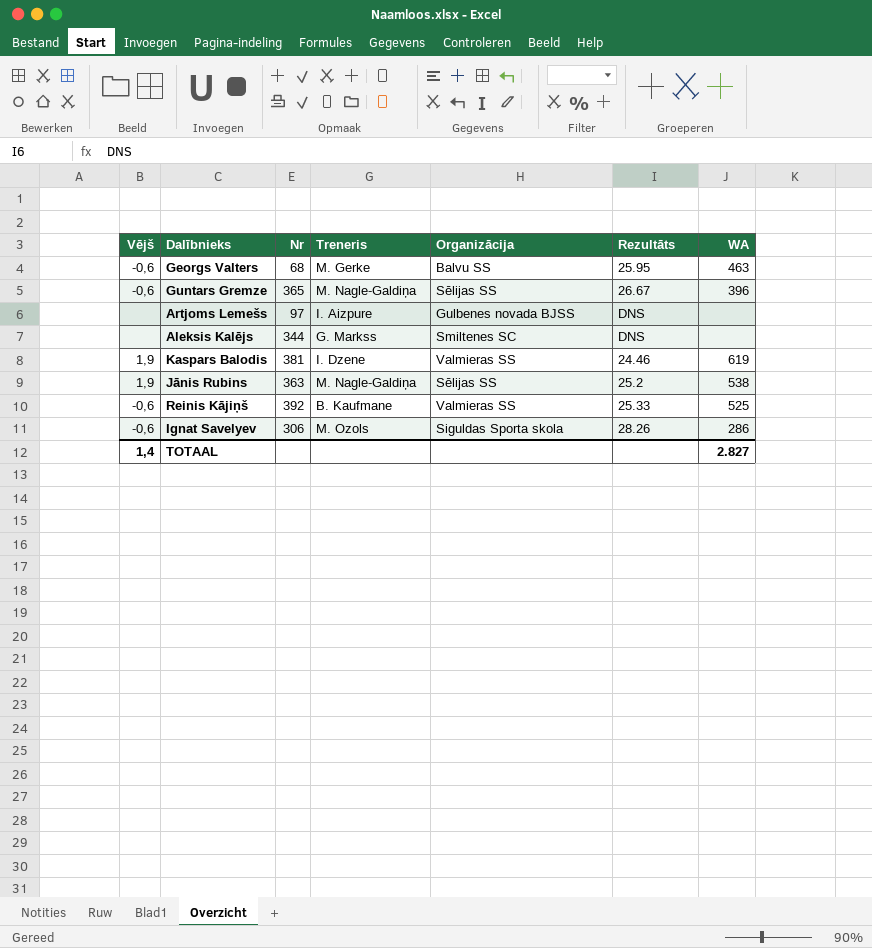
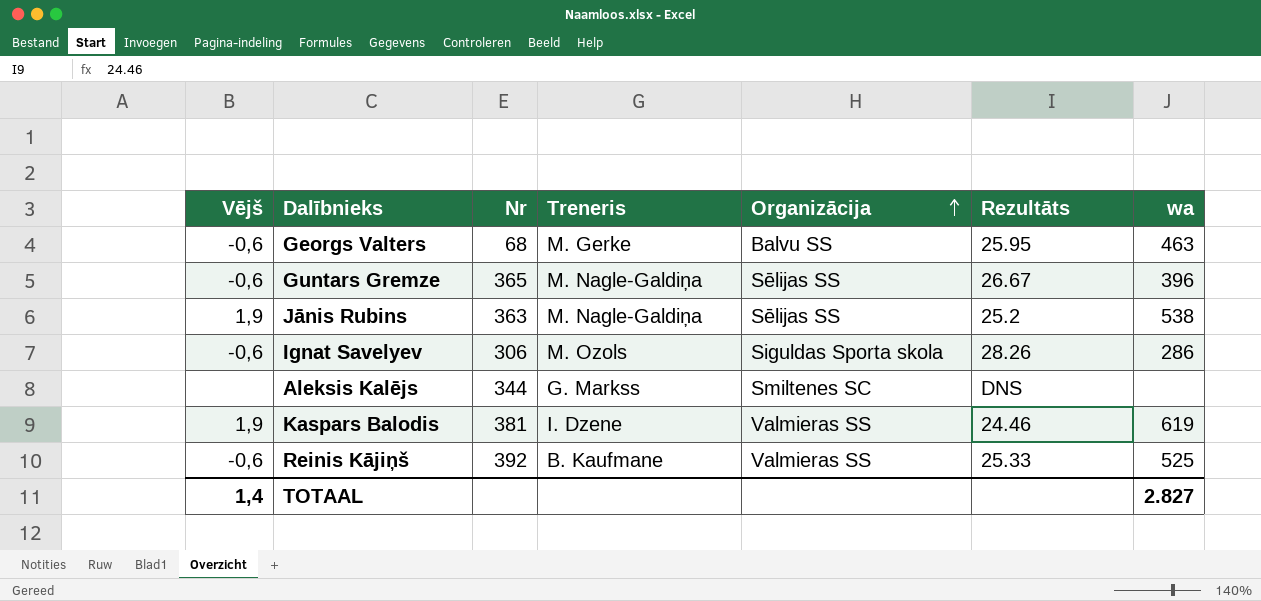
row order: none -> Organizācija ascending
column name: WA -> wa
row Artjoms Lemešs: none | 97 | I. Aizpure | Gulbenes novada BJSS | DNS | none -> none

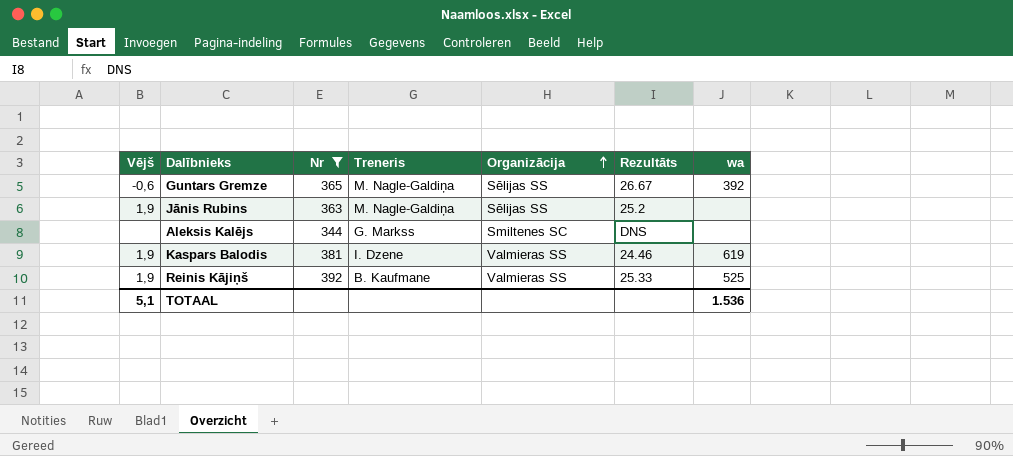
filter: none -> Nr >= 344
Guntars Gremze | wa: 396 -> 392
Jānis Rubins | wa: 538 -> none
Reinis Kājiņš | Vējš: -0,6 -> 1,9
TOTAAL | Vējš: 1,4 -> 5,1
TOTAAL | wa: 2.827 -> 1.536

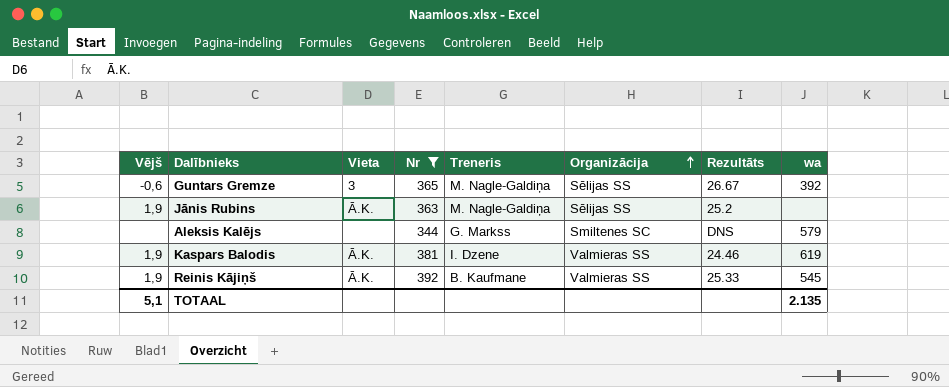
column Vieta | position: none -> 3
Aleksis Kalējs | wa: none -> 579
Reinis Kājiņš | wa: 525 -> 545
TOTAAL | wa: 1.536 -> 2.135

